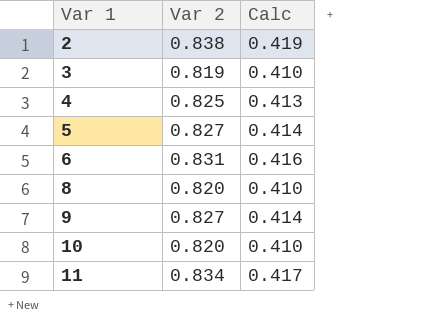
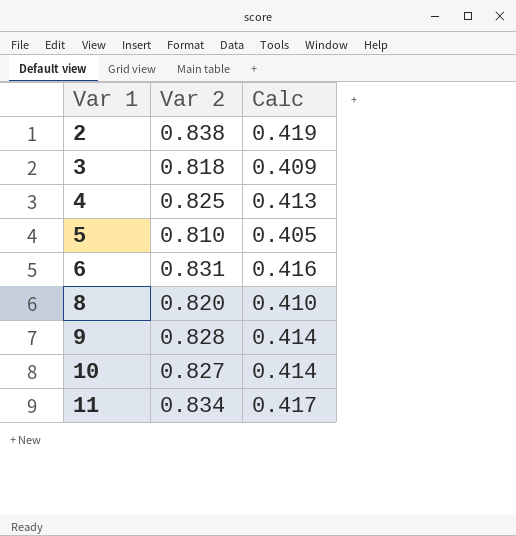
3 | Var 2: 0.819 -> 0.818
3 | Calc: 0.410 -> 0.409
5 | Var 2: 0.827 -> 0.810
5 | Calc: 0.414 -> 0.405
9 | Var 2: 0.827 -> 0.828
10 | Var 2: 0.820 -> 0.827
10 | Calc: 0.410 -> 0.414

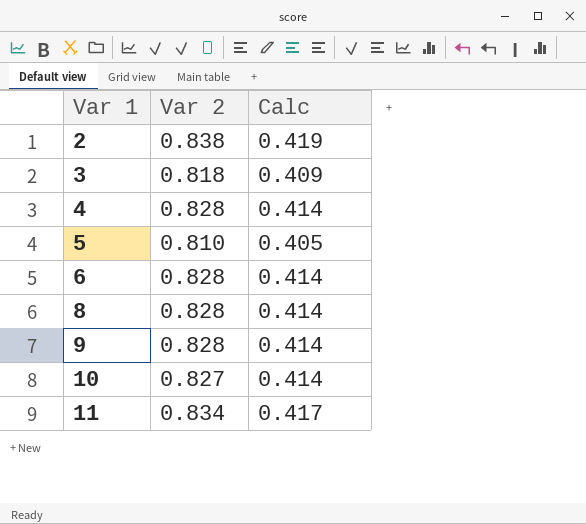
4 | Var 2: 0.825 -> 0.828
4 | Calc: 0.413 -> 0.414
6 | Var 2: 0.831 -> 0.828
6 | Calc: 0.416 -> 0.414
8 | Var 2: 0.820 -> 0.828
8 | Calc: 0.410 -> 0.414

